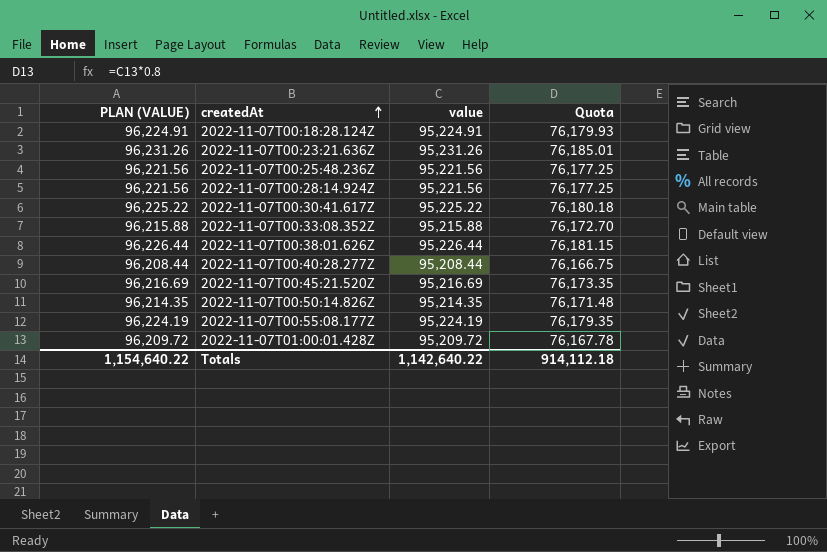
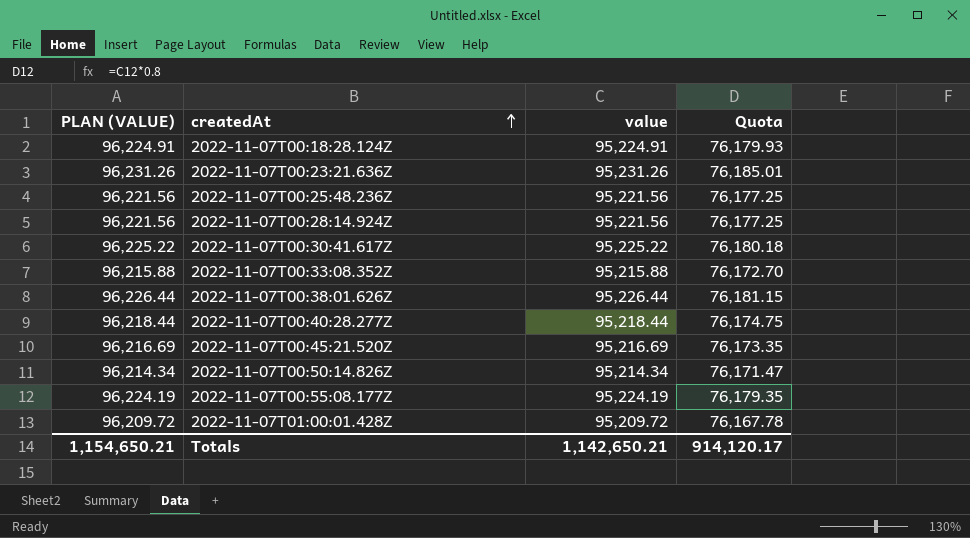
2022-11-07T00:40:28.277Z | PLAN (VALUE): 96,208.44 -> 96,218.44
2022-11-07T00:40:28.277Z | value: 95,208.44 -> 95,218.44
2022-11-07T00:40:28.277Z | Quota: 76,166.75 -> 76,174.75
2022-11-07T00:50:14.826Z | PLAN (VALUE): 96,214.35 -> 96,214.34
2022-11-07T00:50:14.826Z | value: 95,214.35 -> 95,214.34
2022-11-07T00:50:14.826Z | Quota: 76,171.48 -> 76,171.47
Totals | PLAN (VALUE): 1,154,640.22 -> 1,154,650.21
Totals | value: 1,142,640.22 -> 1,142,650.21
Totals | Quota: 914,112.18 -> 914,120.17

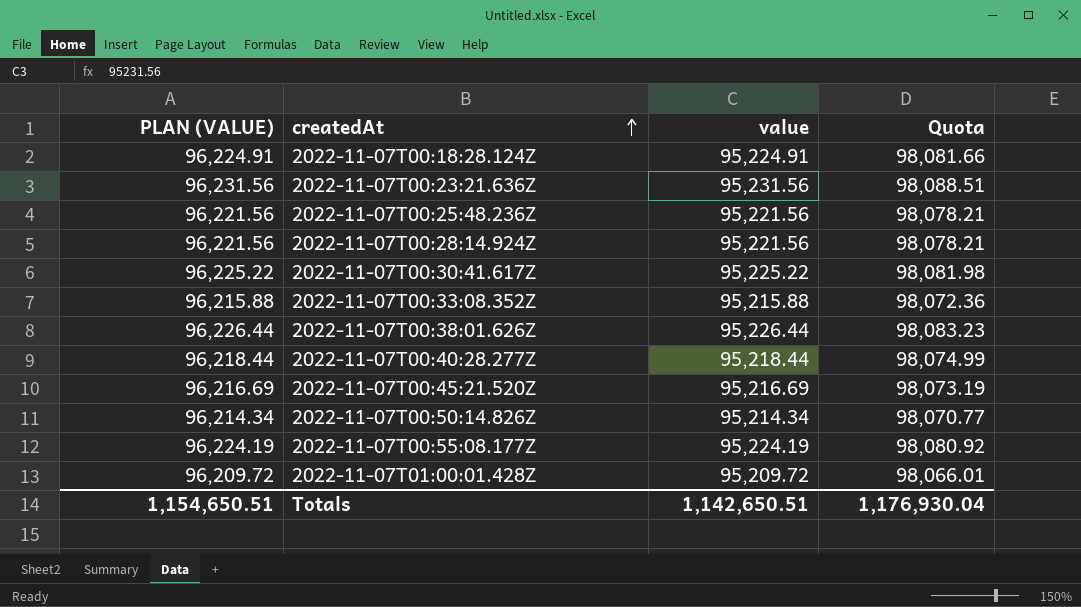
column Quota | formula: [value] * 0.8 -> [value] * 1.03
2022-11-07T00:23:21.636Z | PLAN (VALUE): 96,231.26 -> 96,231.56
2022-11-07T00:23:21.636Z | value: 95,231.26 -> 95,231.56
Totals | PLAN (VALUE): 1,154,650.21 -> 1,154,650.51
Totals | value: 1,142,650.21 -> 1,142,650.51
Totals | Quota: 914,120.17 -> 1,176,930.04

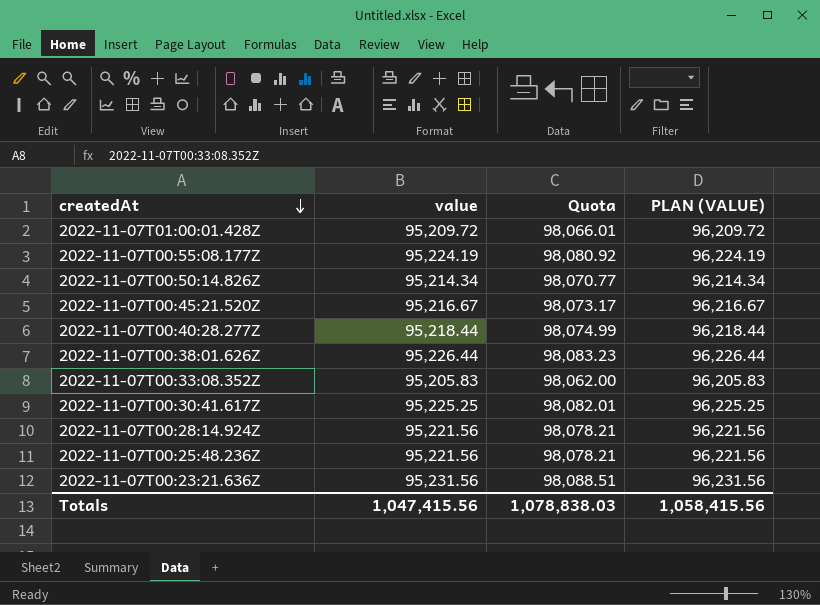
row order: createdAt ascending -> createdAt descending
column PLAN (VALUE) | position: 1 -> 4
row 2022-11-07T00:18:28.124Z: 96,224.91 | 95,224.91 | 98,081.66 -> none
2022-11-07T00:45:21.520Z | value: 95,216.69 -> 95,216.67
2022-11-07T00:45:21.520Z | Quota: 98,073.19 -> 98,073.17
2022-11-07T00:45:21.520Z | PLAN (VALUE): 96,216.69 -> 96,216.67
2022-11-07T00:33:08.352Z | value: 95,215.88 -> 95,205.83
2022-11-07T00:33:08.352Z | Quota: 98,072.36 -> 98,062.00
2022-11-07T00:33:08.352Z | PLAN (VALUE): 96,215.88 -> 96,205.83
2022-11-07T00:30:41.617Z | value: 95,225.22 -> 95,225.25
2022-11-07T00:30:41.617Z | Quota: 98,081.98 -> 98,082.01
2022-11-07T00:30:41.617Z | PLAN (VALUE): 96,225.22 -> 96,225.25
Totals | value: 1,142,650.51 -> 1,047,415.56
Totals | Quota: 1,176,930.04 -> 1,078,838.03
Totals | PLAN (VALUE): 1,154,650.51 -> 1,058,415.56

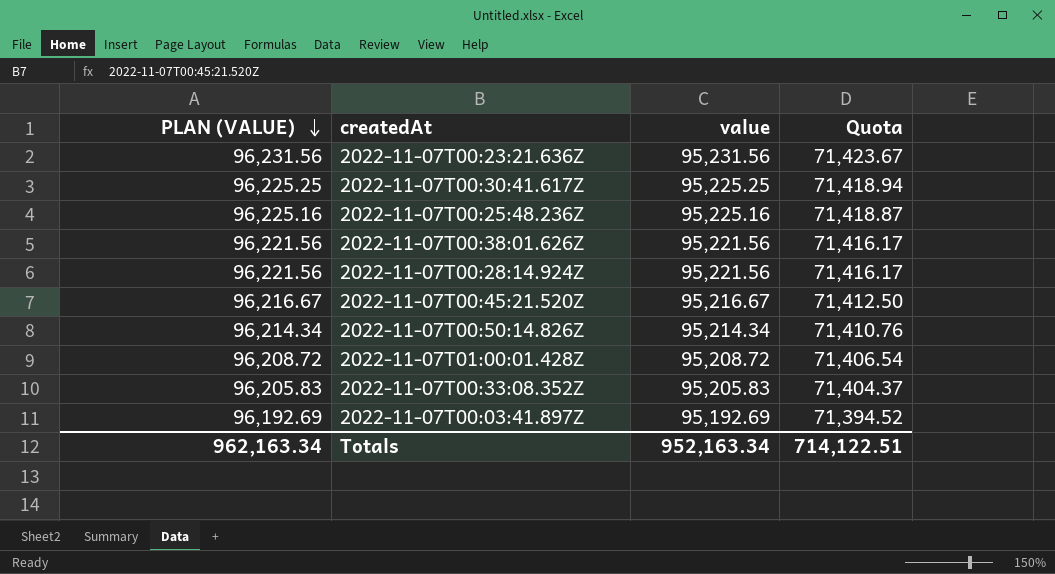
row order: createdAt descending -> PLAN (VALUE) descending
column PLAN (VALUE) | position: 4 -> 1
column Quota | formula: [value] * 1.03 -> [value] * 0.75
row 2022-11-07T00:55:08.177Z: 95,224.19 | 98,080.92 | 96,224.19 -> none
row 2022-11-07T00:40:28.277Z: 95,218.44 | 98,074.99 | 96,218.44 -> none
2022-11-07T00:25:48.236Z | PLAN (VALUE): 96,221.56 -> 96,225.16
2022-11-07T00:25:48.236Z | value: 95,221.56 -> 95,225.16
2022-11-07T00:38:01.626Z | PLAN (VALUE): 96,226.44 -> 96,221.56
2022-11-07T00:38:01.626Z | value: 95,226.44 -> 95,221.56
2022-11-07T01:00:01.428Z | PLAN (VALUE): 96,209.72 -> 96,208.72
2022-11-07T01:00:01.428Z | value: 95,209.72 -> 95,208.72
row 2022-11-07T00:03:41.897Z: none -> 96,192.69 | 95,192.69 | 71,394.52
Totals | PLAN (VALUE): 1,058,415.56 -> 962,163.34
Totals | value: 1,047,415.56 -> 952,163.34
Totals | Quota: 1,078,838.03 -> 714,122.51

